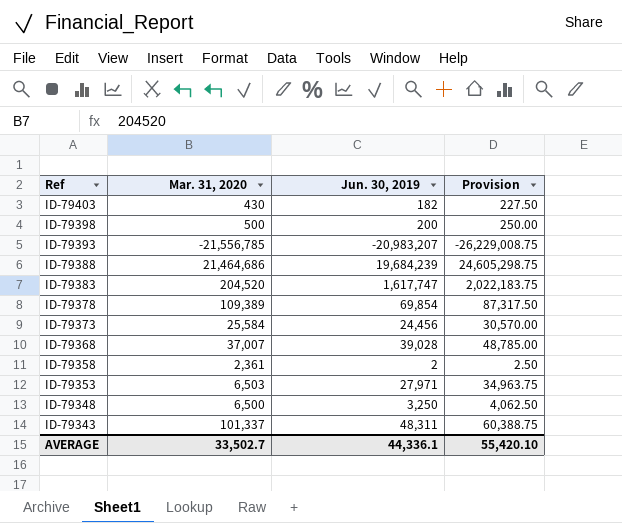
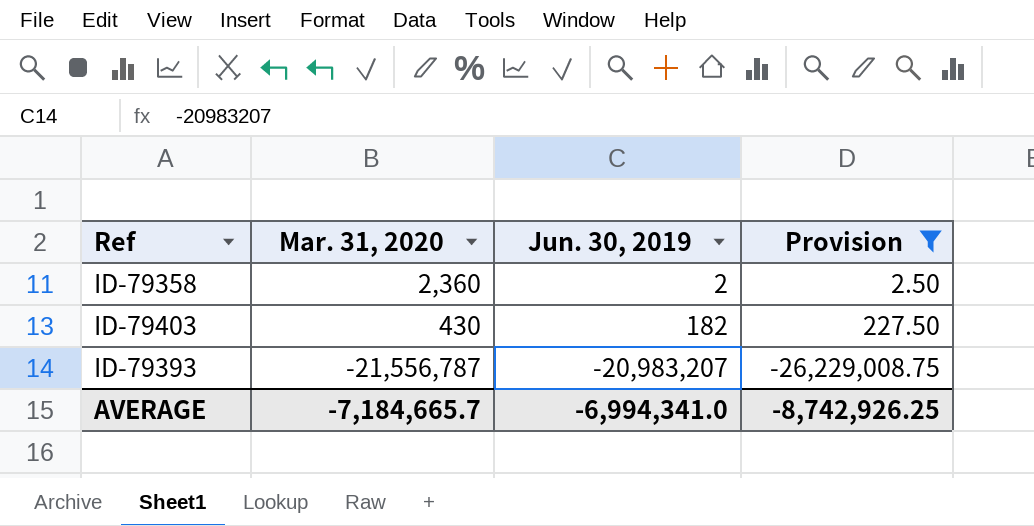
filter: none -> Provision <= 227.50
row order: Ref descending -> Mar. 31, 2020 descending
ID-79358 | Mar. 31, 2020: 2,361 -> 2,360
ID-79393 | Mar. 31, 2020: -21,556,785 -> -21,556,787
AVERAGE | Mar. 31, 2020: 33,502.7 -> -7,184,665.7
AVERAGE | Jun. 30, 2019: 44,336.1 -> -6,994,341.0
AVERAGE | Provision: 55,420.10 -> -8,742,926.25

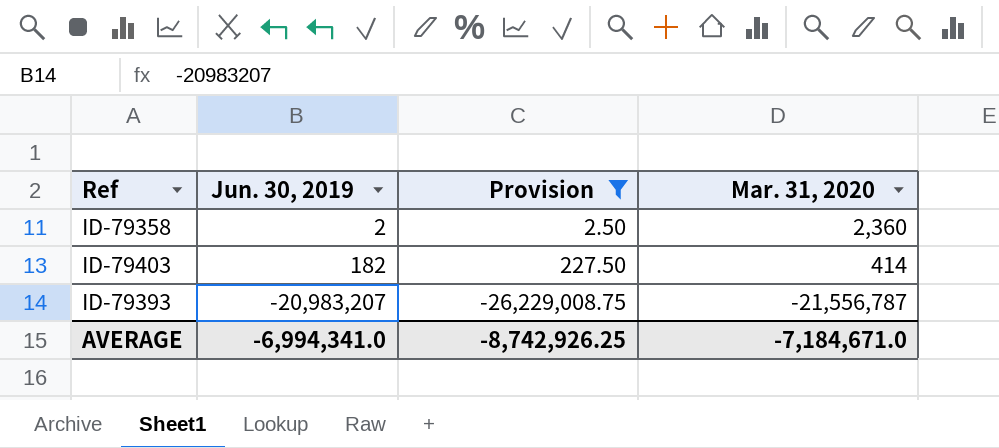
column Mar. 31, 2020 | position: 2 -> 4
ID-79403 | Mar. 31, 2020: 430 -> 414
AVERAGE | Mar. 31, 2020: -7,184,665.7 -> -7,184,671.0

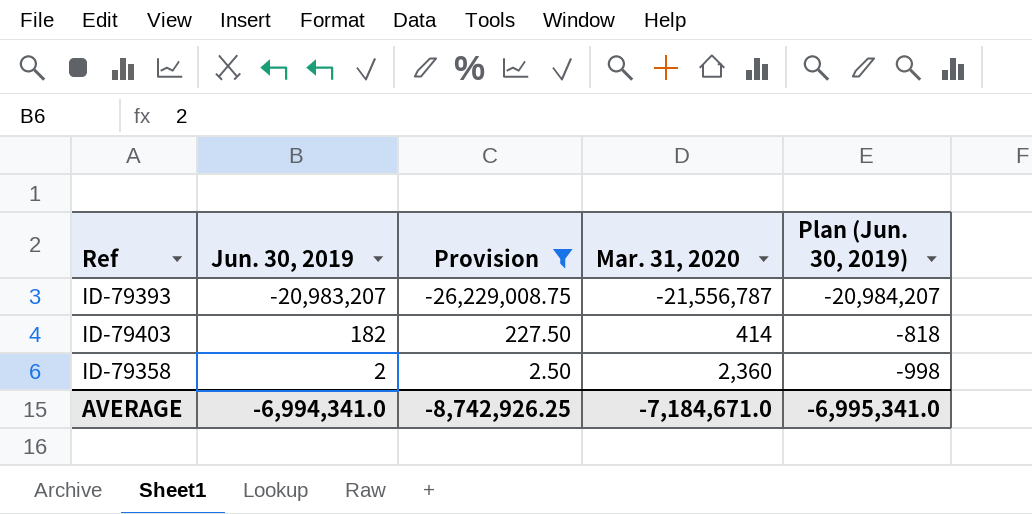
row order: Mar. 31, 2020 descending -> Mar. 31, 2020 ascending
column Plan (Jun. 30, 2019) | formula: none -> [Jun. 30, 2019] - 1000

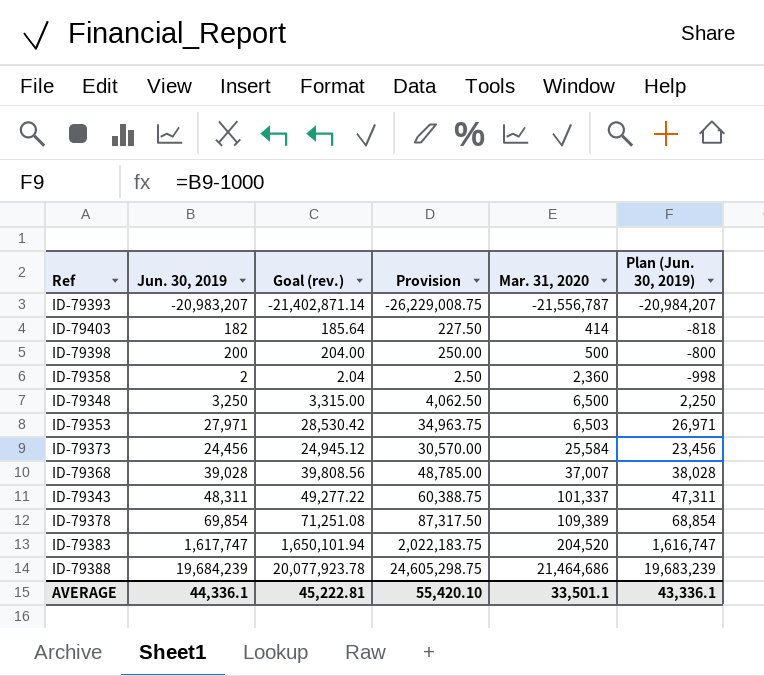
filter: Provision <= 227.50 -> none
column Goal (rev.) | formula: none -> [Jun. 30, 2019] * 1.02
AVERAGE | Jun. 30, 2019: -6,994,341.0 -> 44,336.1
AVERAGE | Provision: -8,742,926.25 -> 55,420.10
AVERAGE | Mar. 31, 2020: -7,184,671.0 -> 33,501.1
AVERAGE | Plan (Jun. 30, 2019): -6,995,341.0 -> 43,336.1

